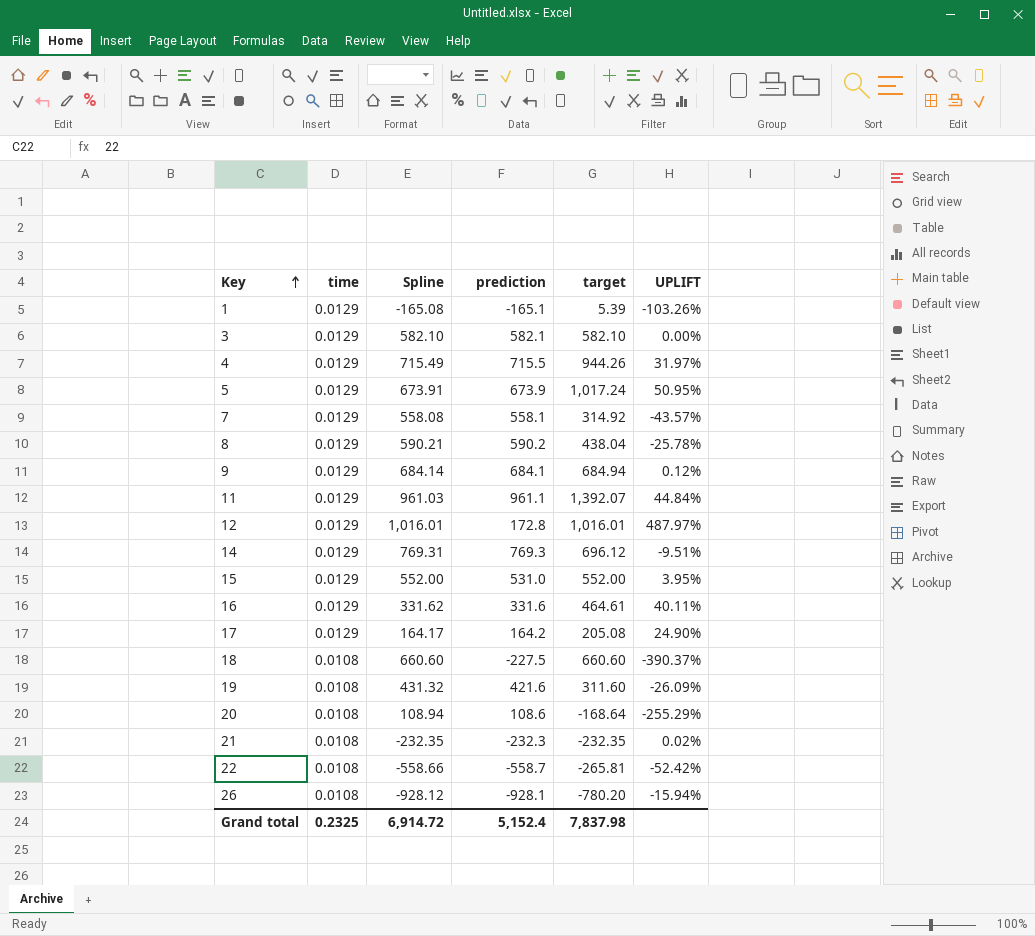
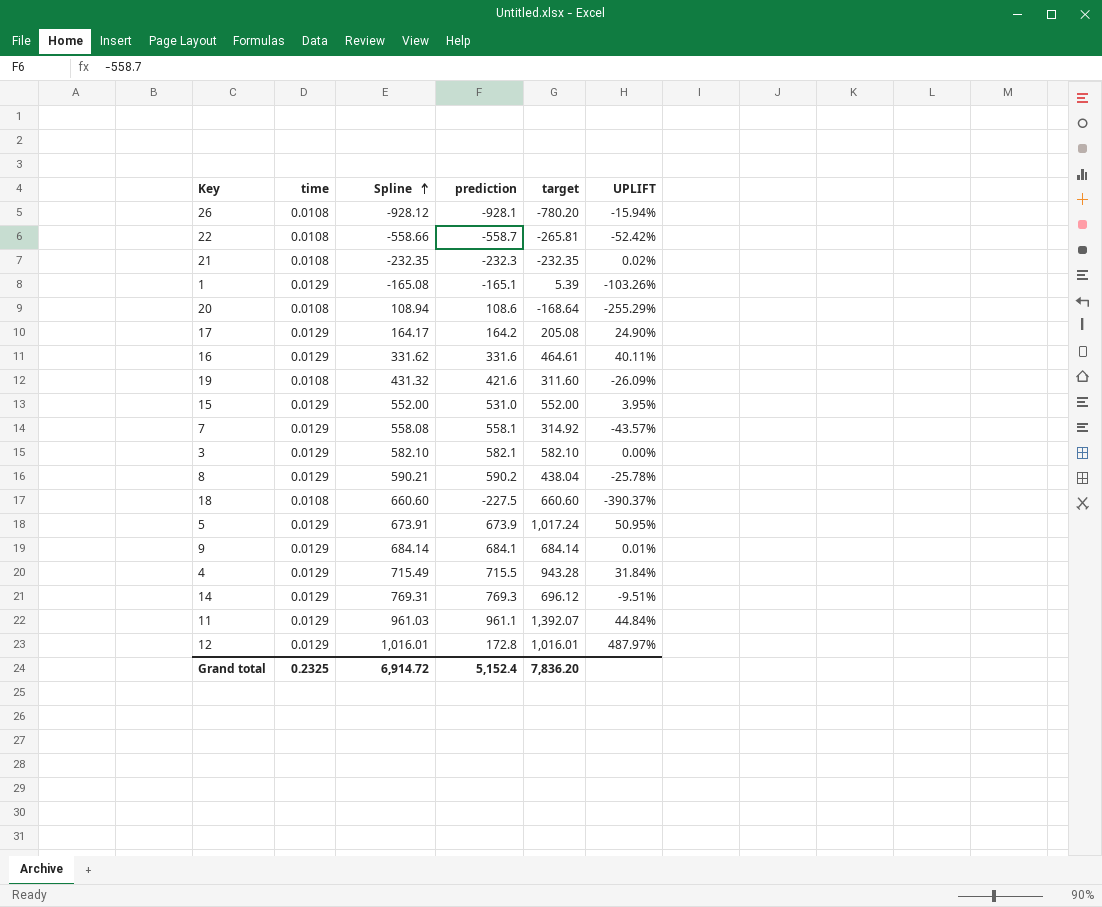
row order: Key ascending -> Spline ascending
9 | target: 684.94 -> 684.14
9 | UPLIFT: 0.12% -> 0.01%
4 | target: 944.26 -> 943.28
4 | UPLIFT: 31.97% -> 31.84%
Grand total | target: 7,837.98 -> 7,836.20

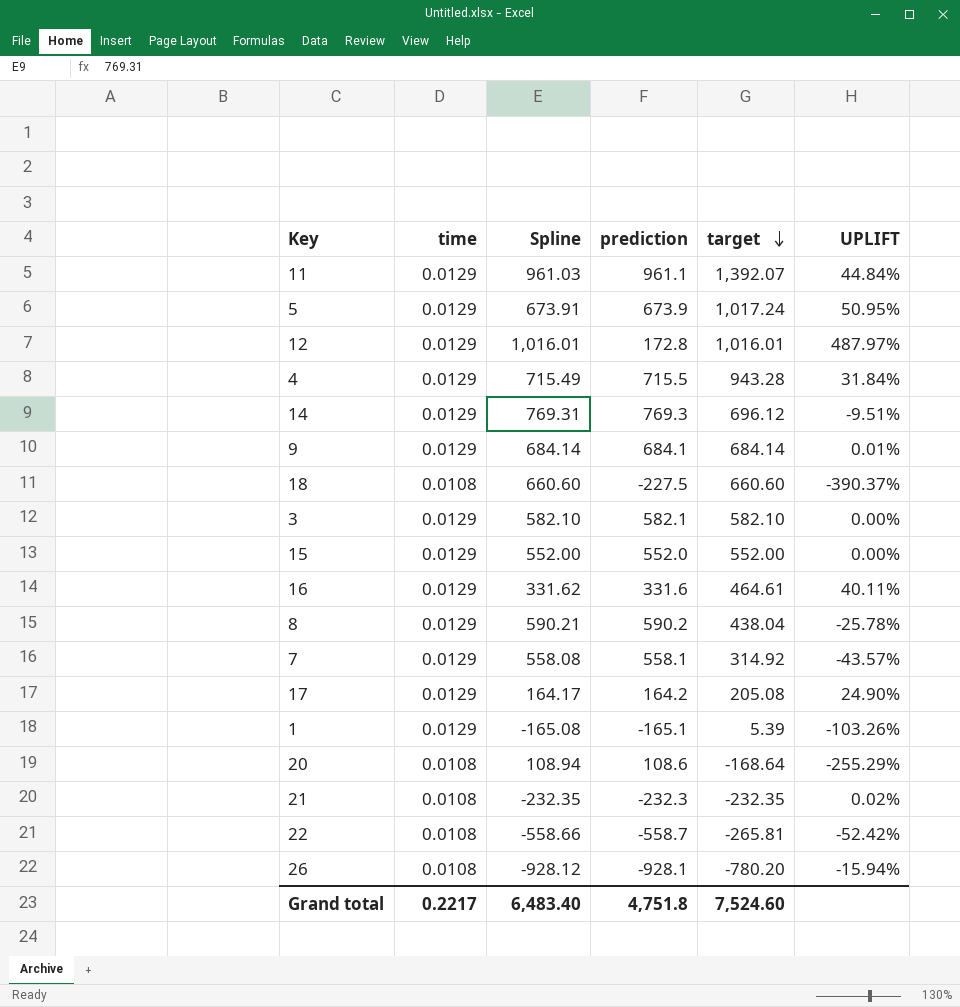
row order: Spline ascending -> target descending
row 19: 0.0108 | 431.32 | 421.6 | 311.60 | -26.09% -> none
15 | prediction: 531.0 -> 552.0
15 | UPLIFT: 3.95% -> 0.00%
Grand total | time: 0.2325 -> 0.2217
Grand total | Spline: 6,914.72 -> 6,483.40
Grand total | prediction: 5,152.4 -> 4,751.8
Grand total | target: 7,836.20 -> 7,524.60

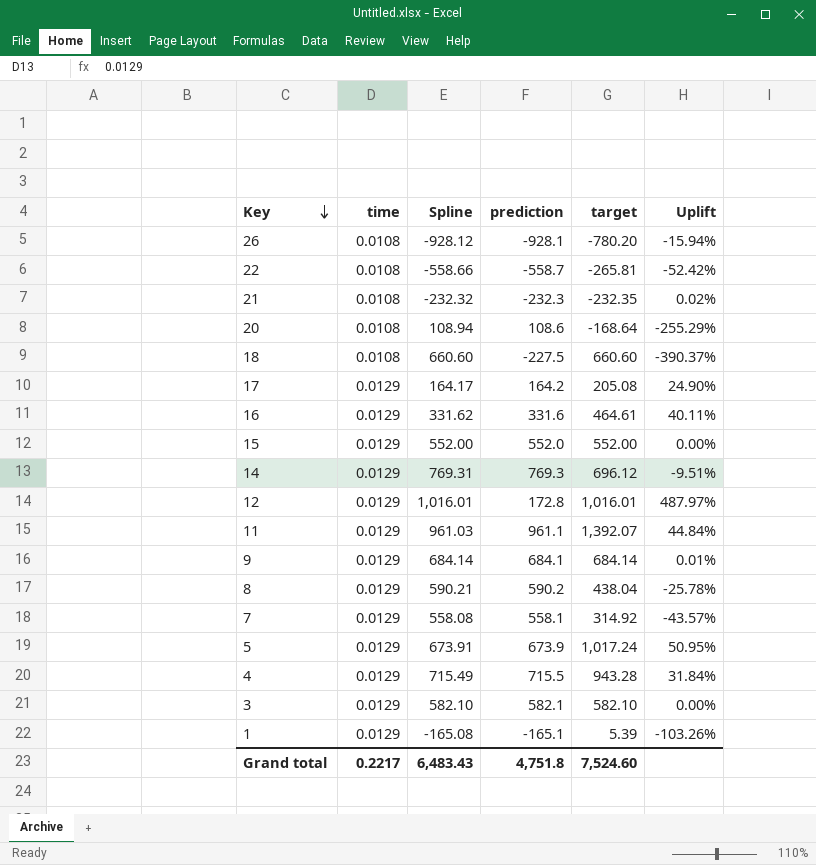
row order: target descending -> Key descending
column name: UPLIFT -> Uplift
21 | Spline: -232.35 -> -232.32
Grand total | Spline: 6,483.40 -> 6,483.43

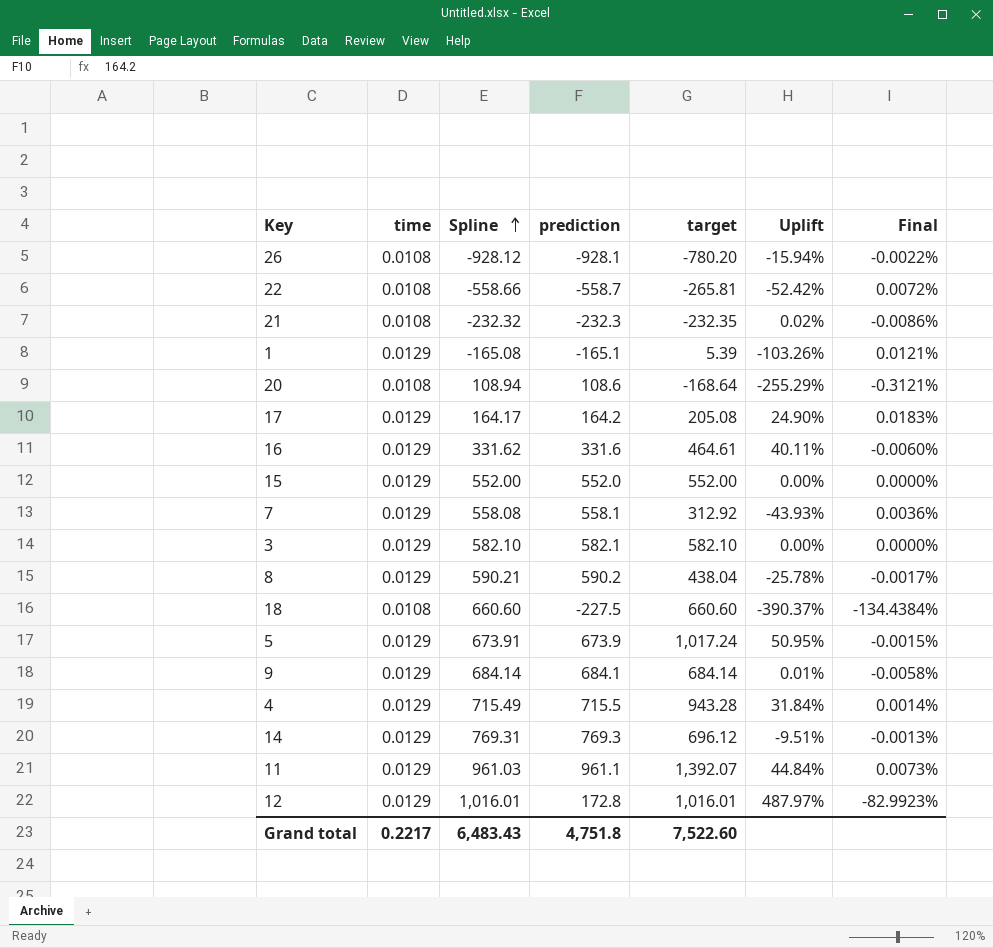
row order: Key descending -> Spline ascending
column Final | formula: none -> ([prediction] - [Spline]) / [Spline]
7 | target: 314.92 -> 312.92
7 | Uplift: -43.57% -> -43.93%
Grand total | target: 7,524.60 -> 7,522.60

